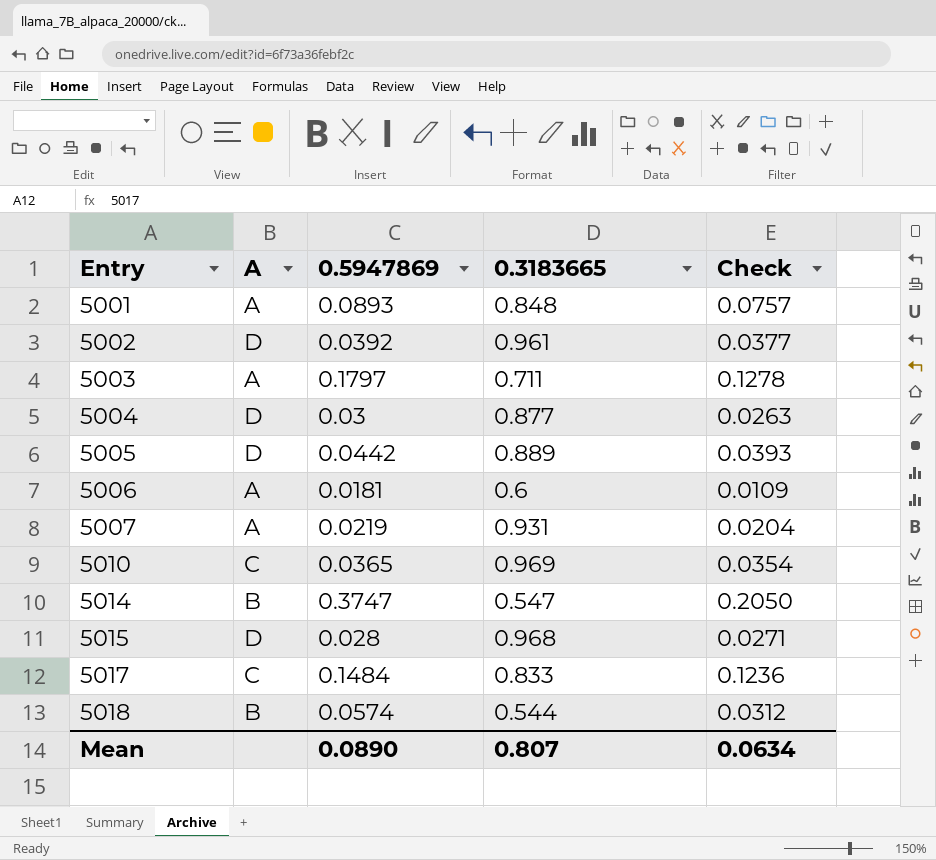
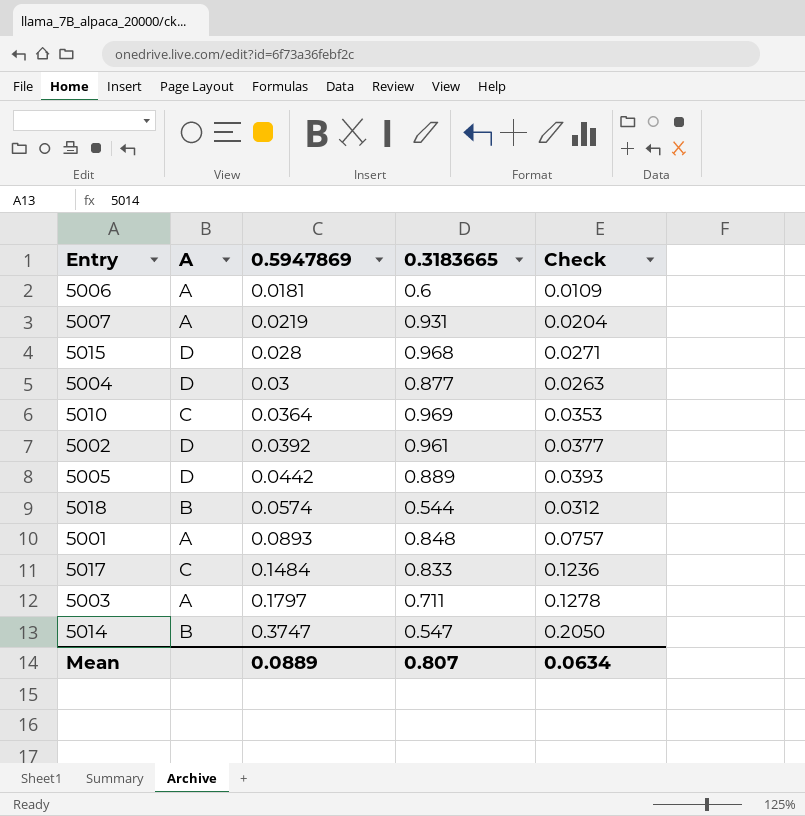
row order: Entry ascending -> 0.5947869 ascending
5010 | 0.5947869: 0.0365 -> 0.0364
5010 | Check: 0.0354 -> 0.0353
Mean | 0.5947869: 0.0890 -> 0.0889

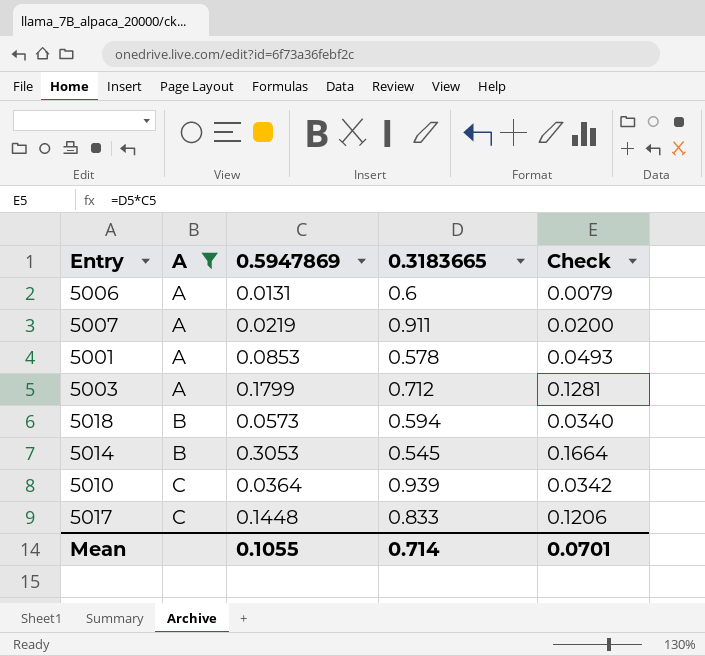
filter: none -> A != D
row order: 0.5947869 ascending -> A ascending
5006 | 0.5947869: 0.0181 -> 0.0131
5006 | Check: 0.0109 -> 0.0079
5007 | 0.3183665: 0.931 -> 0.911
5007 | Check: 0.0204 -> 0.0200
5001 | 0.5947869: 0.0893 -> 0.0853
5001 | 0.3183665: 0.848 -> 0.578
5001 | Check: 0.0757 -> 0.0493
5003 | 0.5947869: 0.1797 -> 0.1799
5003 | 0.3183665: 0.711 -> 0.712
5003 | Check: 0.1278 -> 0.1281
5018 | 0.5947869: 0.0574 -> 0.0573
5018 | 0.3183665: 0.544 -> 0.594
5018 | Check: 0.0312 -> 0.0340
5014 | 0.5947869: 0.3747 -> 0.3053
5014 | 0.3183665: 0.547 -> 0.545
5014 | Check: 0.2050 -> 0.1664
5010 | 0.3183665: 0.969 -> 0.939
5010 | Check: 0.0353 -> 0.0342
5017 | 0.5947869: 0.1484 -> 0.1448
5017 | Check: 0.1236 -> 0.1206
Mean | 0.5947869: 0.0889 -> 0.1055
Mean | 0.3183665: 0.807 -> 0.714
Mean | Check: 0.0634 -> 0.0701

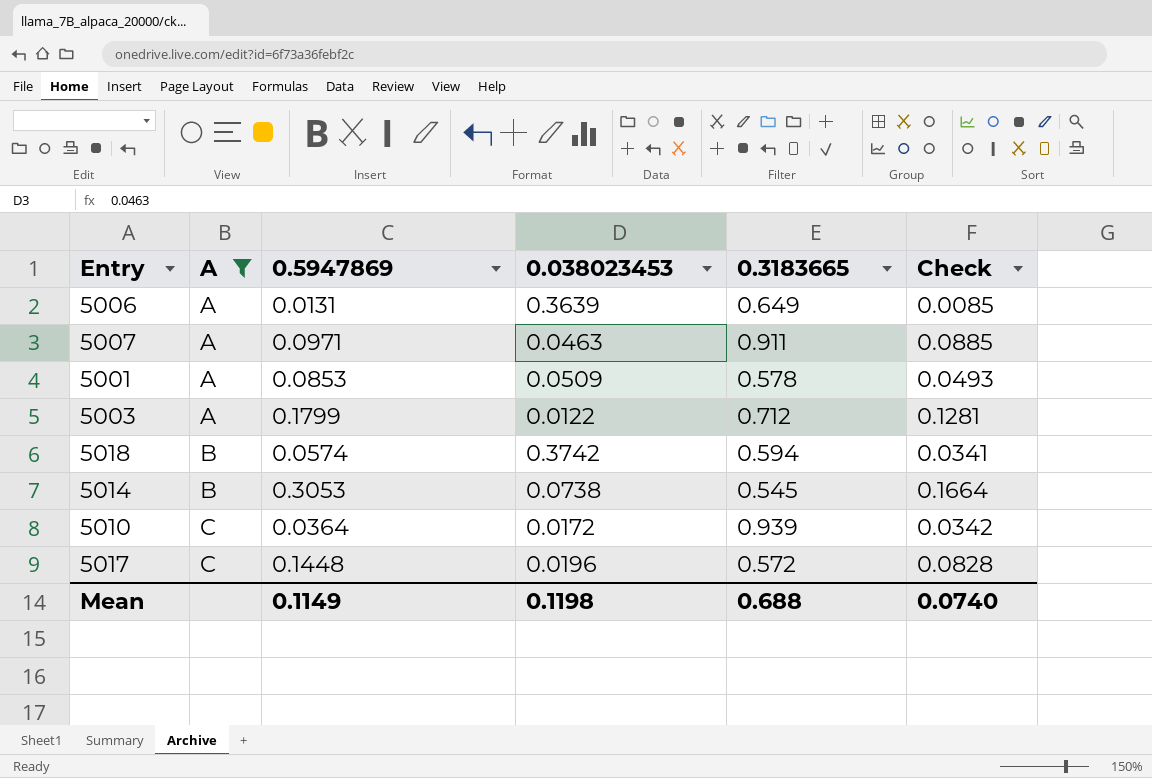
column 0.038023453 | position: none -> 4
5006 | 0.3183665: 0.6 -> 0.649
5006 | Check: 0.0079 -> 0.0085
5007 | 0.5947869: 0.0219 -> 0.0971
5007 | Check: 0.0200 -> 0.0885
5018 | 0.5947869: 0.0573 -> 0.0574
5018 | Check: 0.0340 -> 0.0341
5017 | 0.3183665: 0.833 -> 0.572
5017 | Check: 0.1206 -> 0.0828
Mean | 0.5947869: 0.1055 -> 0.1149
Mean | 0.3183665: 0.714 -> 0.688
Mean | Check: 0.0701 -> 0.0740

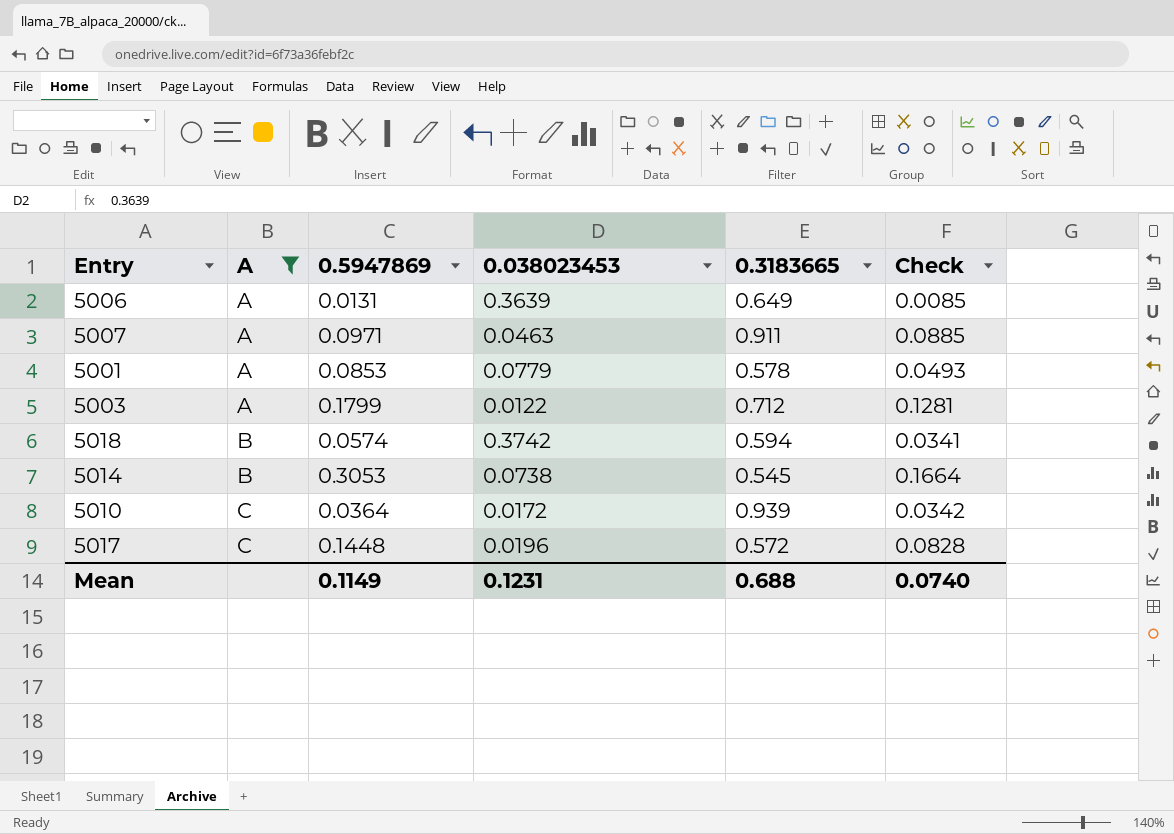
5001 | 0.038023453: 0.0509 -> 0.0779
Mean | 0.038023453: 0.1198 -> 0.1231

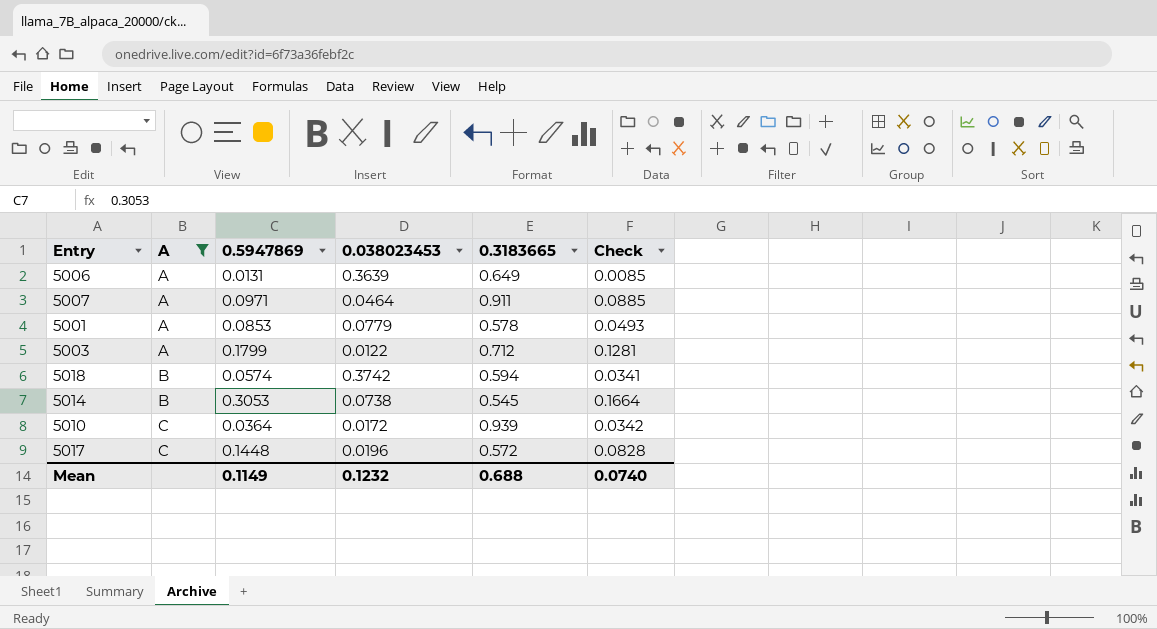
5007 | 0.038023453: 0.0463 -> 0.0464
Mean | 0.038023453: 0.1231 -> 0.1232

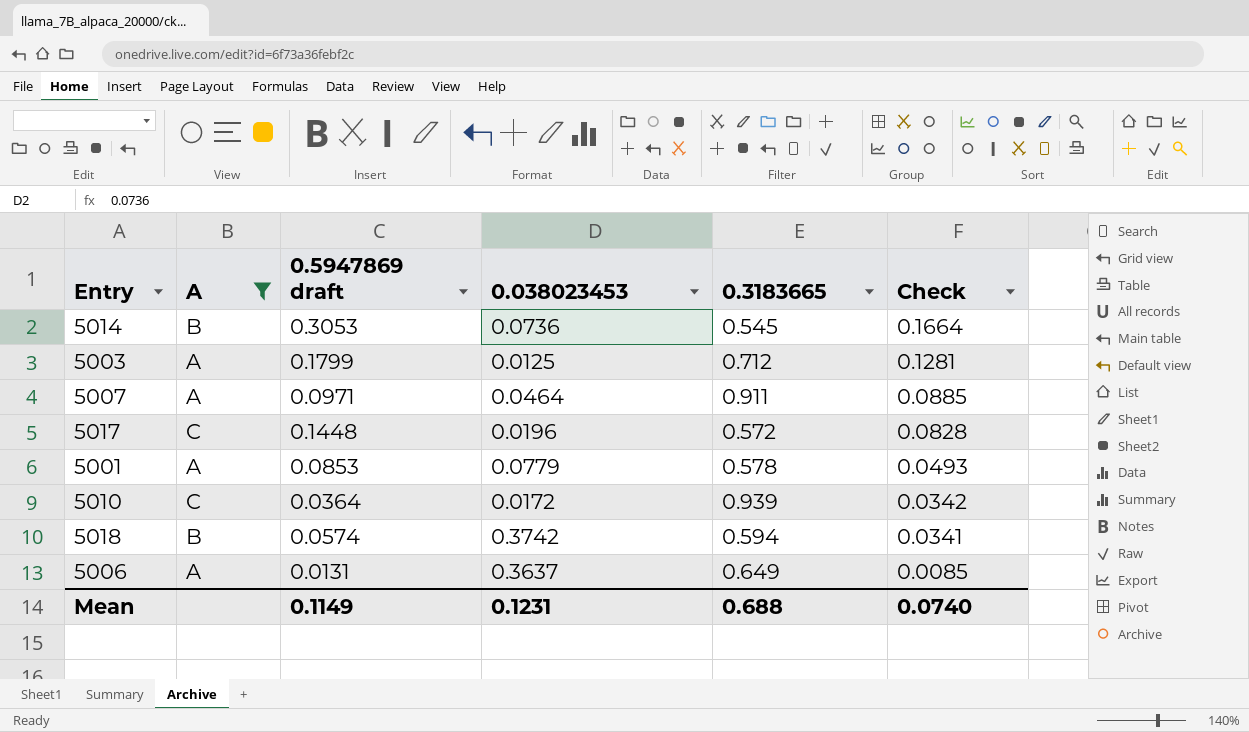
row order: A ascending -> Check descending
column name: 0.5947869 -> 0.5947869 draft
5014 | 0.038023453: 0.0738 -> 0.0736
5003 | 0.038023453: 0.0122 -> 0.0125
5006 | 0.038023453: 0.3639 -> 0.3637
Mean | 0.038023453: 0.1232 -> 0.1231

